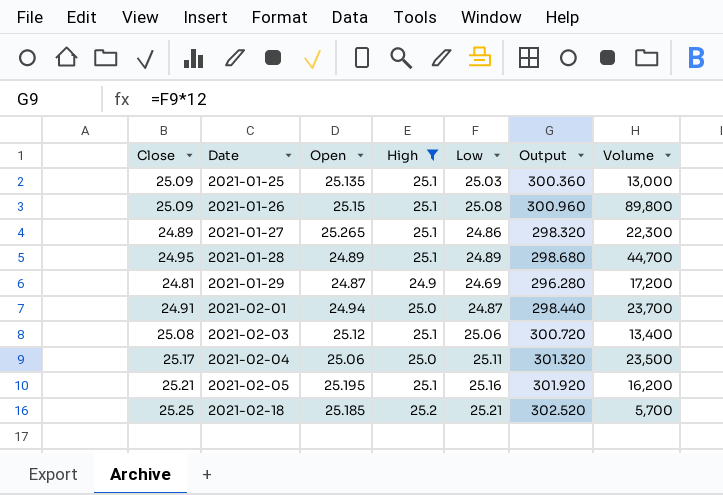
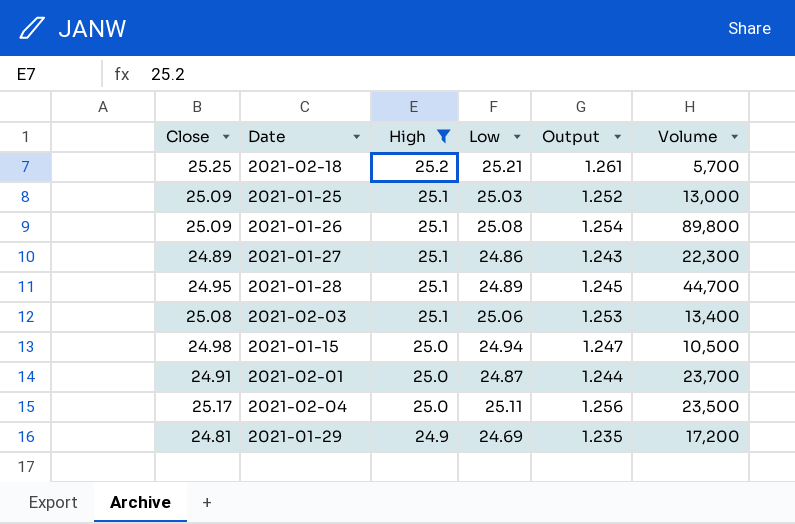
row order: Date ascending -> High descending
column Open | position: 3 -> none
column Output | formula: [Low] * 12 -> [Low] * 0.05
row 2021-02-05: 25.21 | 25.195 | 25.1 | 25.16 | 301.920 | 16,200 -> none
row 2021-01-15: none -> 24.98 | 25.0 | 24.94 | 1.247 | 10,500

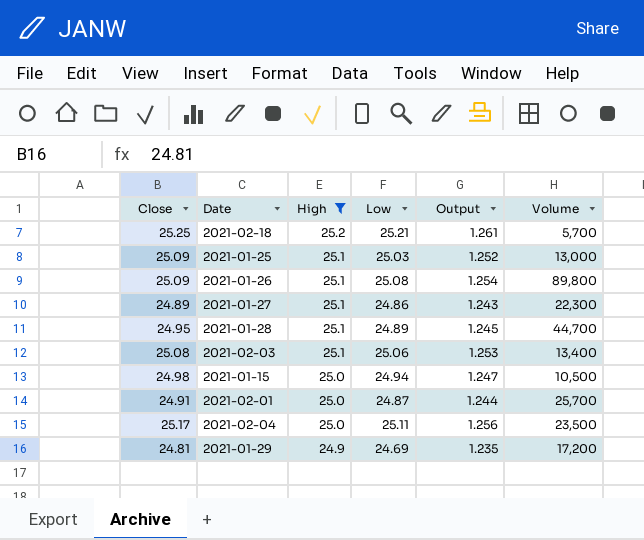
2021-02-01 | Volume: 23,700 -> 25,700

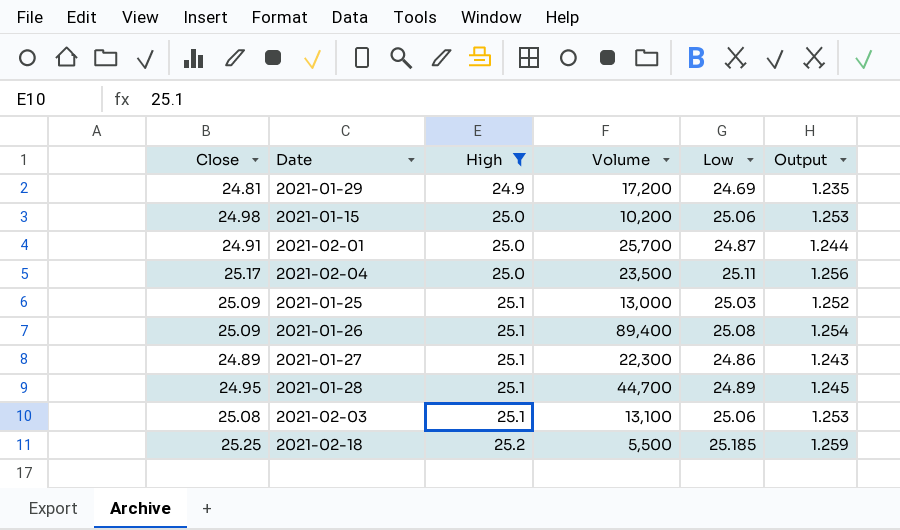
row order: High descending -> High ascending
column Volume | position: 6 -> 4
2021-01-15 | Volume: 10,500 -> 10,200
2021-01-15 | Low: 24.94 -> 25.06
2021-01-15 | Output: 1.247 -> 1.253
2021-01-26 | Volume: 89,800 -> 89,400
2021-02-03 | Volume: 13,400 -> 13,100
2021-02-18 | Volume: 5,700 -> 5,500
2021-02-18 | Low: 25.21 -> 25.185
2021-02-18 | Output: 1.261 -> 1.259

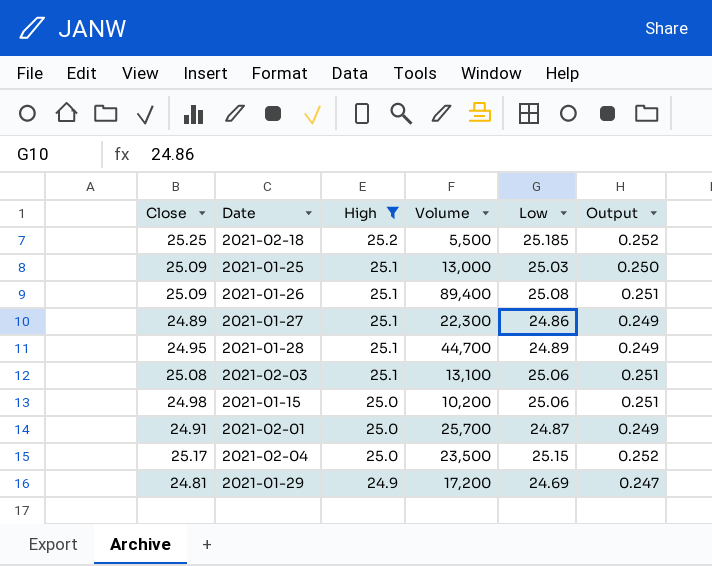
row order: High ascending -> High descending
column Output | formula: [Low] * 0.05 -> [Low] * 0.01
2021-02-04 | Low: 25.11 -> 25.15

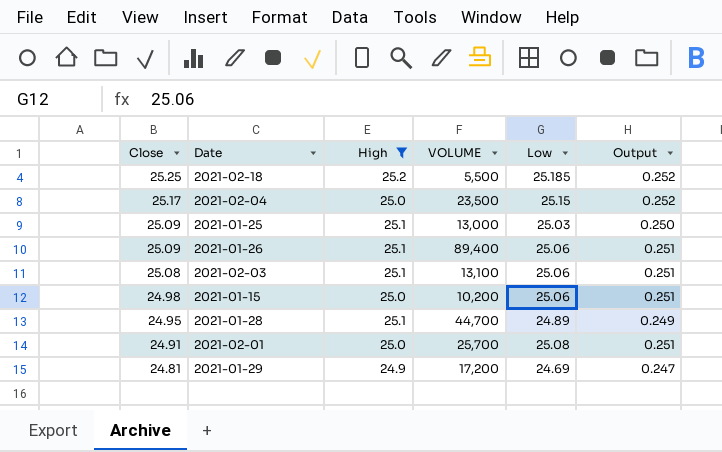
row order: High descending -> Close descending
column name: Volume -> VOLUME
row 2021-01-27: 24.89 | 25.1 | 22,300 | 24.86 | 0.249 -> none
2021-01-26 | Low: 25.08 -> 25.06
2021-02-01 | Low: 24.87 -> 25.08
2021-02-01 | Output: 0.249 -> 0.251

